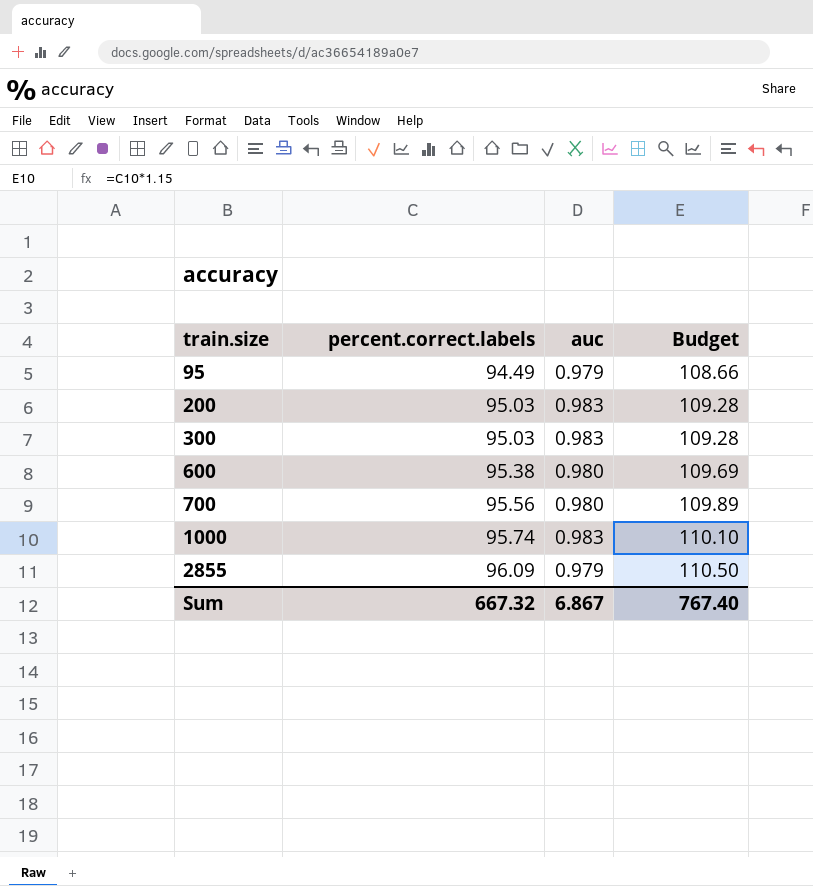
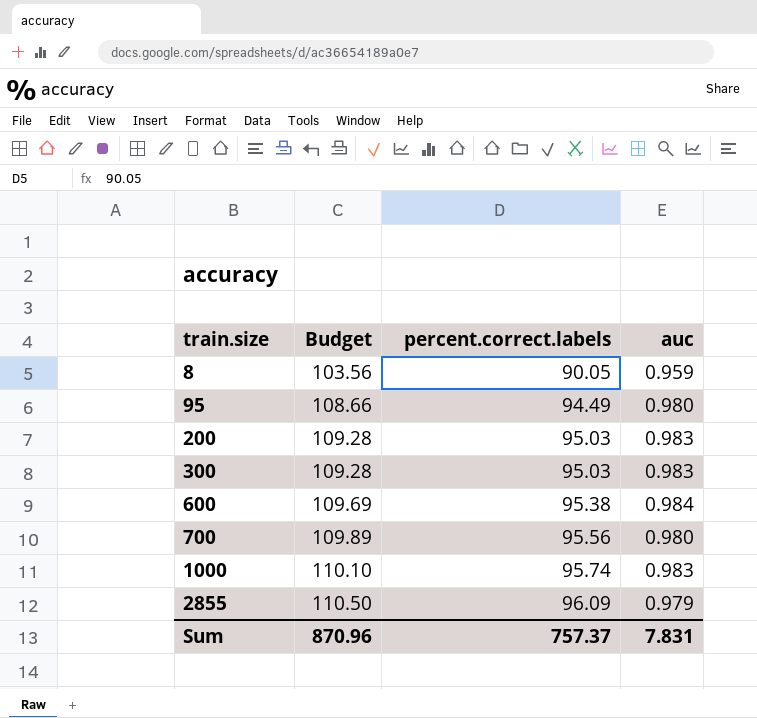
column Budget | position: 4 -> 2
row 8: none -> 103.56 | 90.05 | 0.959
95 | auc: 0.979 -> 0.980
600 | auc: 0.980 -> 0.984
Sum | Budget: 767.40 -> 870.96
Sum | percent.correct.labels: 667.32 -> 757.37
Sum | auc: 6.867 -> 7.831

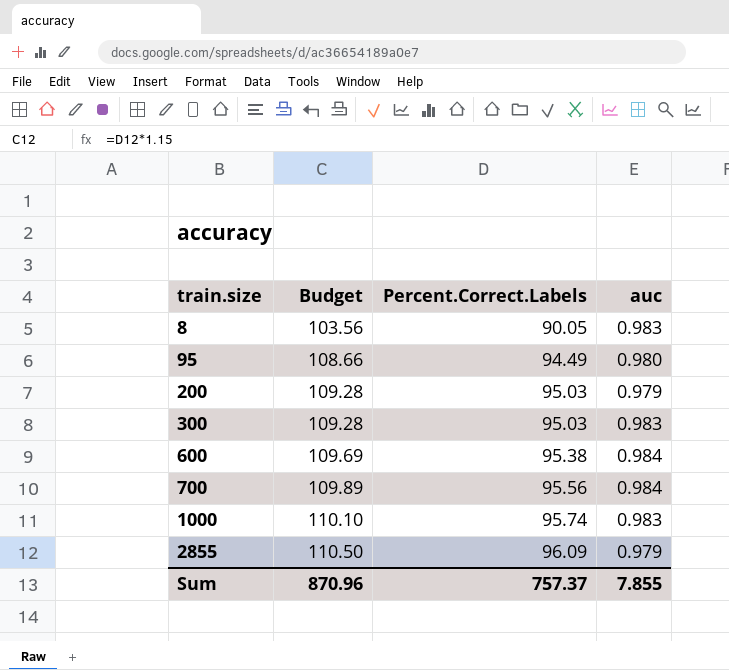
column name: percent.correct.labels -> Percent.Correct.Labels
8 | auc: 0.959 -> 0.983
200 | auc: 0.983 -> 0.979
700 | auc: 0.980 -> 0.984
Sum | auc: 7.831 -> 7.855

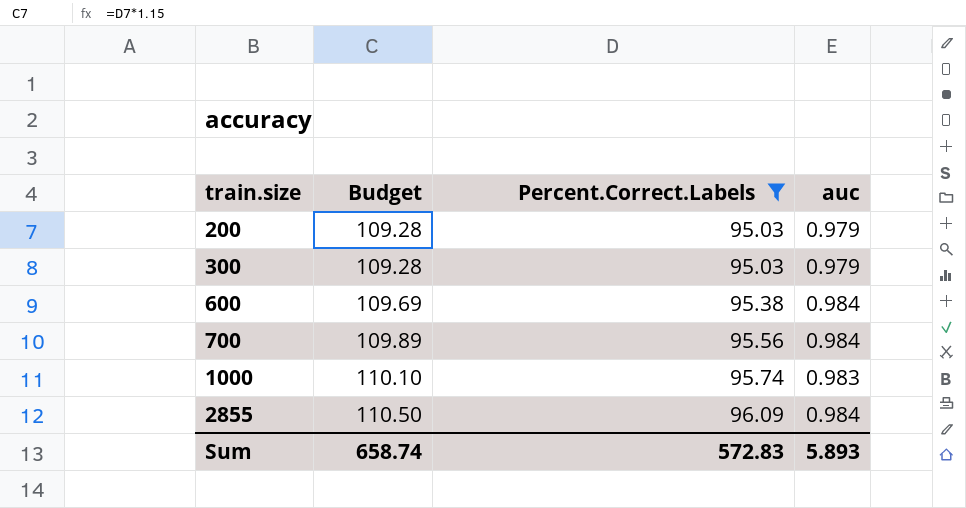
filter: none -> Percent.Correct.Labels >= 95.03
300 | auc: 0.983 -> 0.979
2855 | auc: 0.979 -> 0.984
Sum | Budget: 870.96 -> 658.74
Sum | Percent.Correct.Labels: 757.37 -> 572.83
Sum | auc: 7.855 -> 5.893

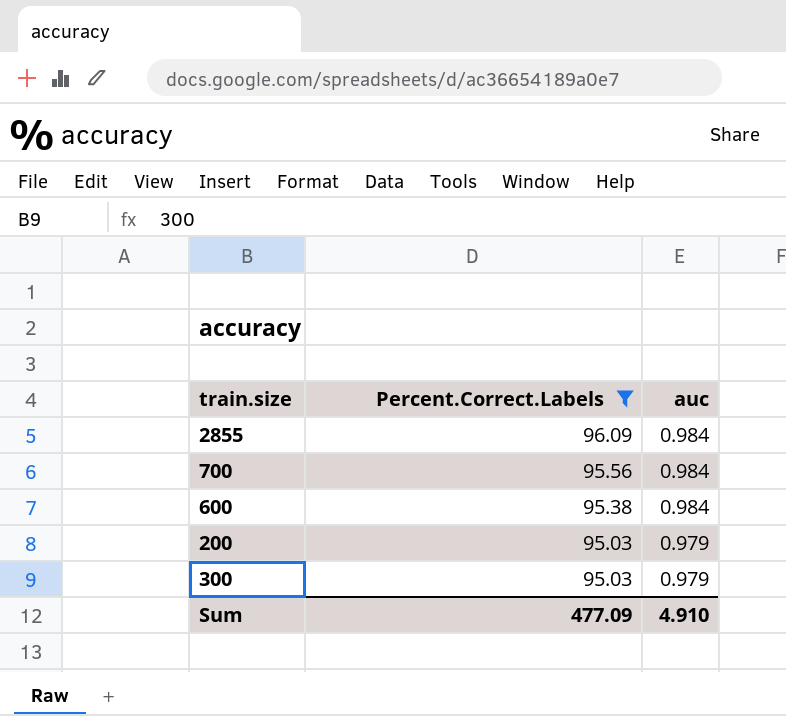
row order: train.size ascending -> Percent.Correct.Labels descending
column Budget | formula: [Percent.Correct.Labels] * 1.15 -> none
row 1000: 110.10 | 95.74 | 0.983 -> none
Sum | Percent.Correct.Labels: 572.83 -> 477.09
Sum | auc: 5.893 -> 4.910

